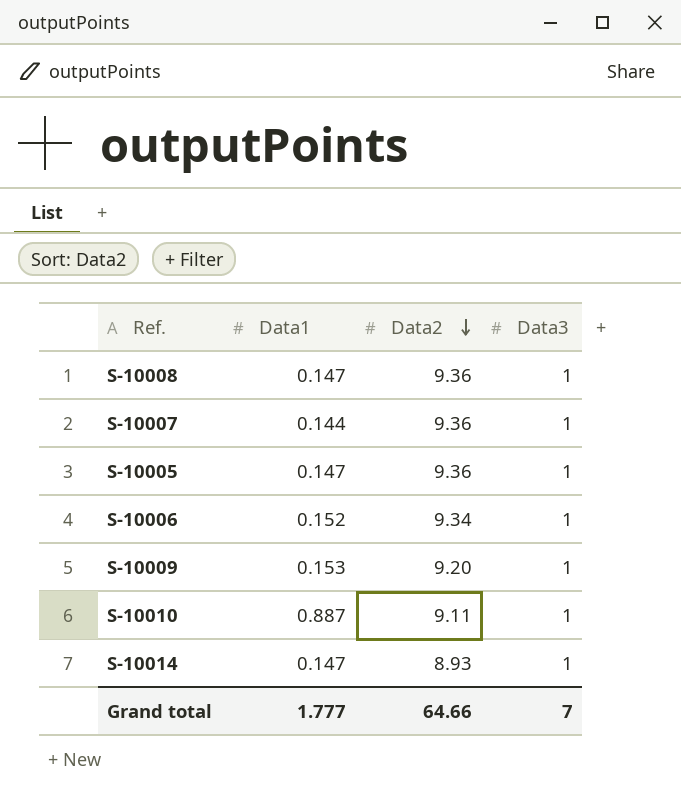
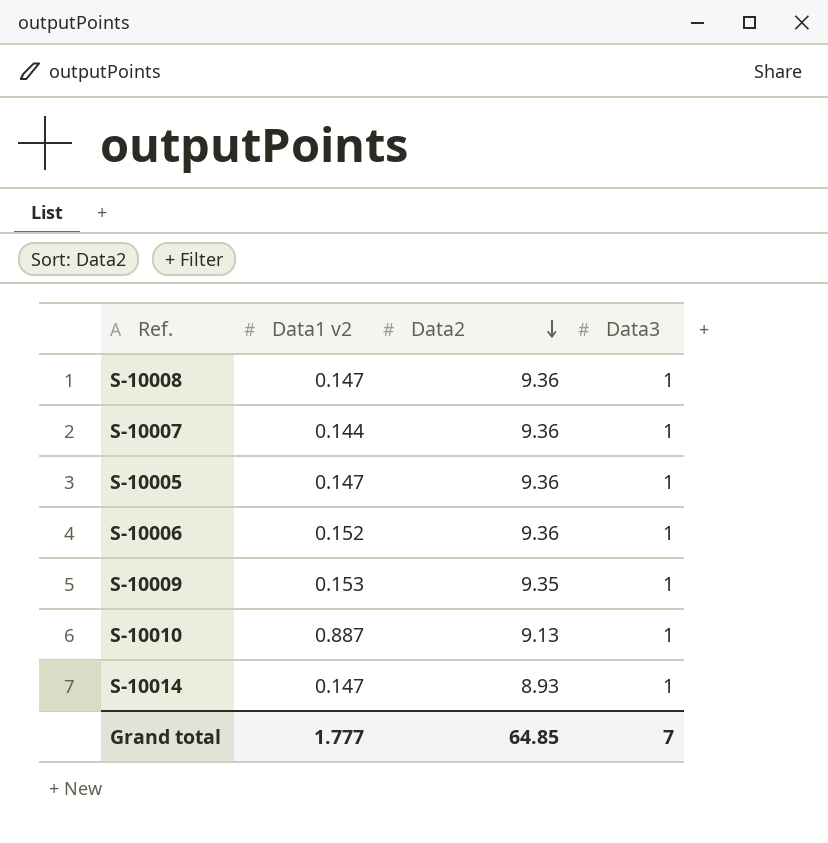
column name: Data1 -> Data1 v2
S-10006 | Data2: 9.34 -> 9.36
S-10009 | Data2: 9.20 -> 9.35
S-10010 | Data2: 9.11 -> 9.13
Grand total | Data2: 64.66 -> 64.85

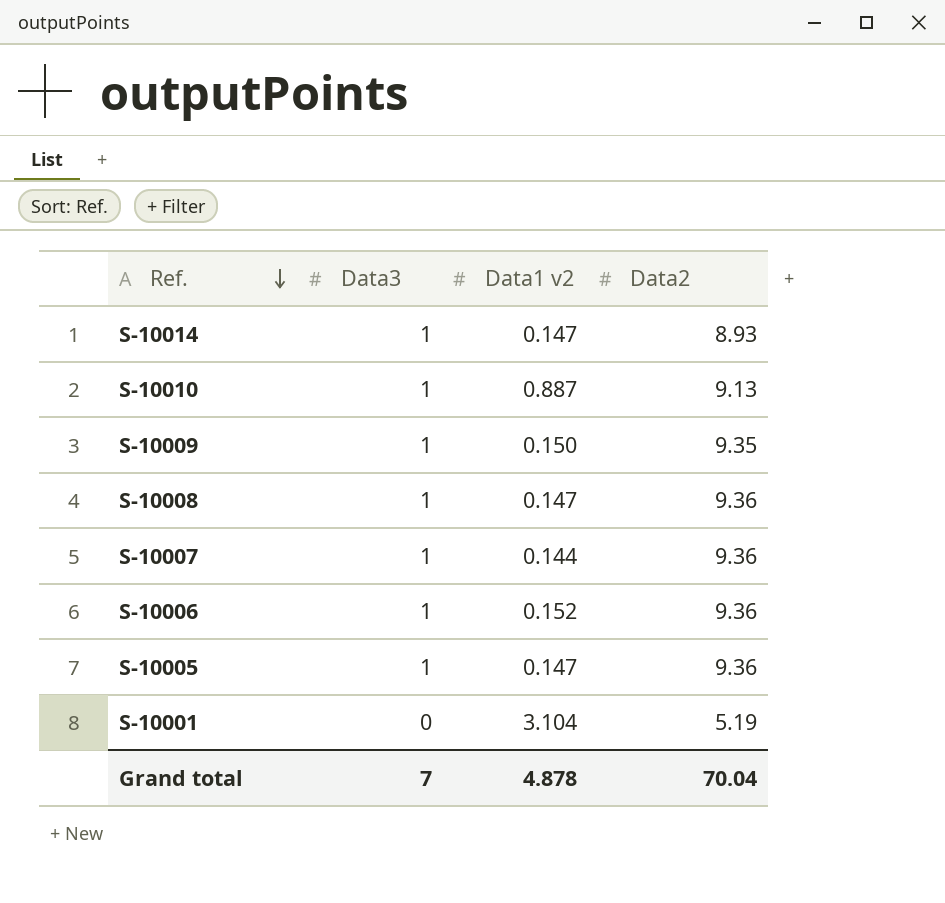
row order: Data2 descending -> Ref. descending
column Data3 | position: 4 -> 2
S-10009 | Data1 v2: 0.153 -> 0.150
row S-10001: none -> 0 | 3.104 | 5.19
Grand total | Data1 v2: 1.777 -> 4.878
Grand total | Data2: 64.85 -> 70.04

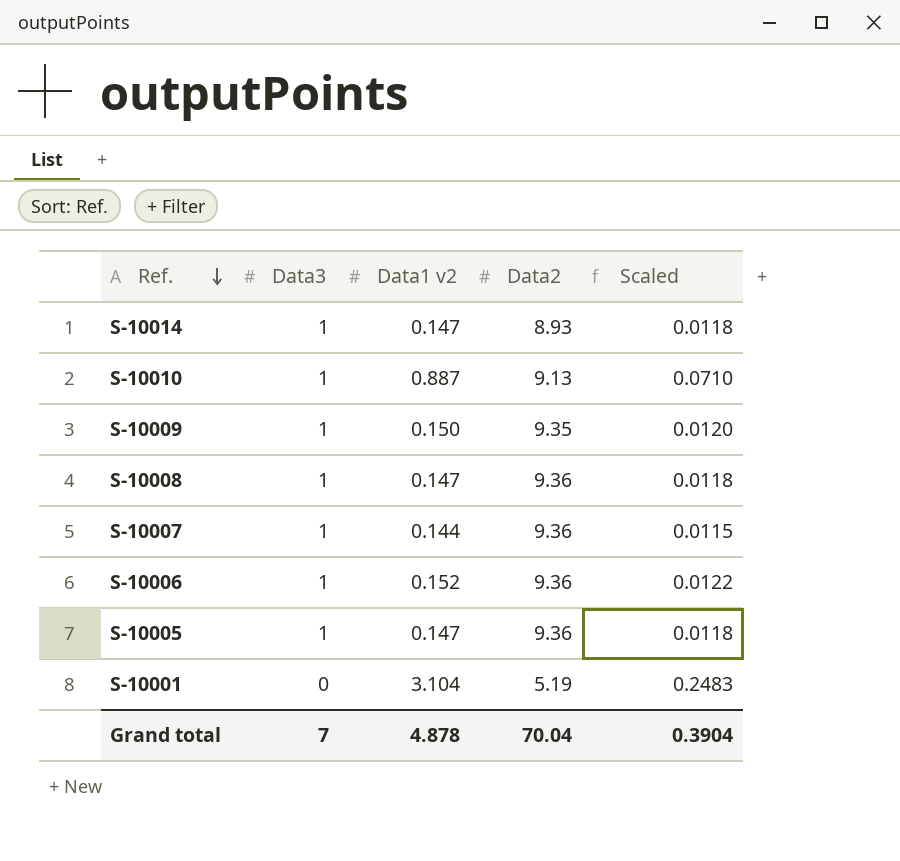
column Scaled | formula: none -> [Data1 v2] * 0.08

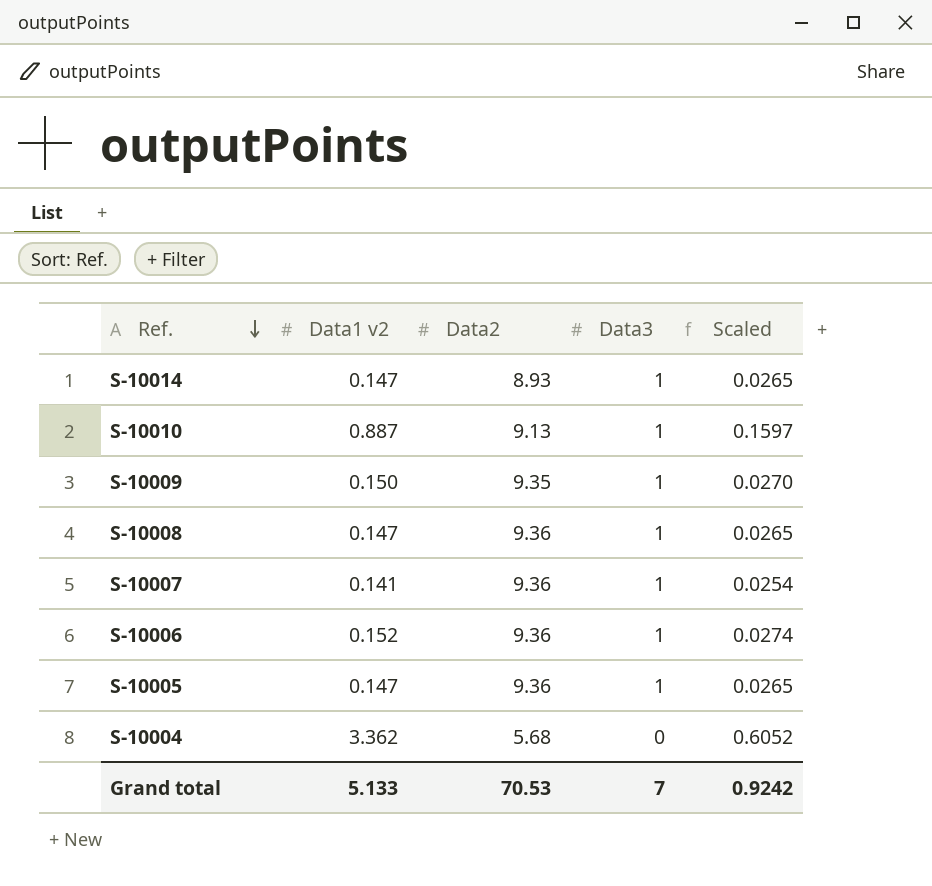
column Data3 | position: 2 -> 4
column Scaled | formula: [Data1 v2] * 0.08 -> [Data1 v2] * 0.18
row S-10001: 0 | 3.104 | 5.19 | 0.2483 -> none
S-10007 | Data1 v2: 0.144 -> 0.141
row S-10004: none -> 3.362 | 5.68 | 0 | 0.6052
Grand total | Data1 v2: 4.878 -> 5.133
Grand total | Data2: 70.04 -> 70.53
Grand total | Scaled: 0.3904 -> 0.9242

